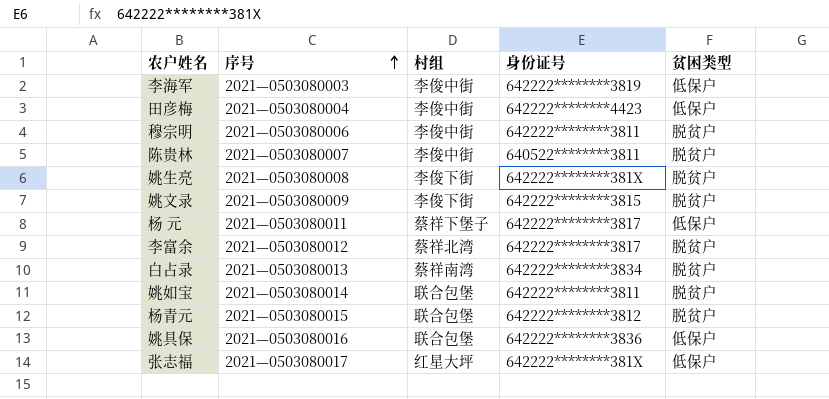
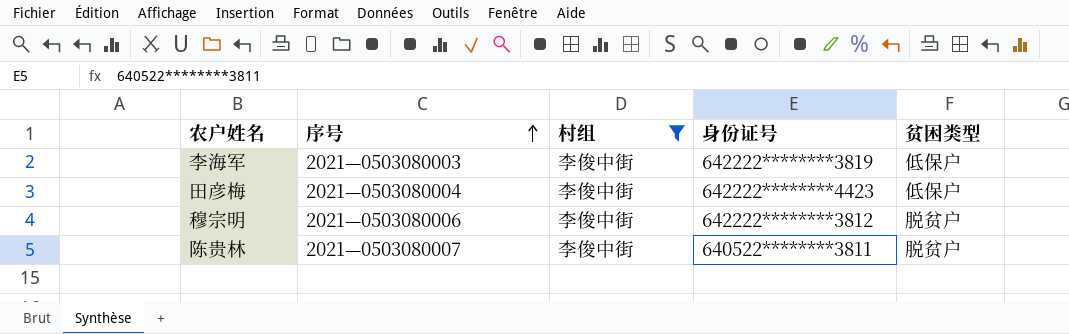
filter: none -> 村组 = 李俊中街
穆宗明 | 身份证号: 642222********3811 -> 642222********3812

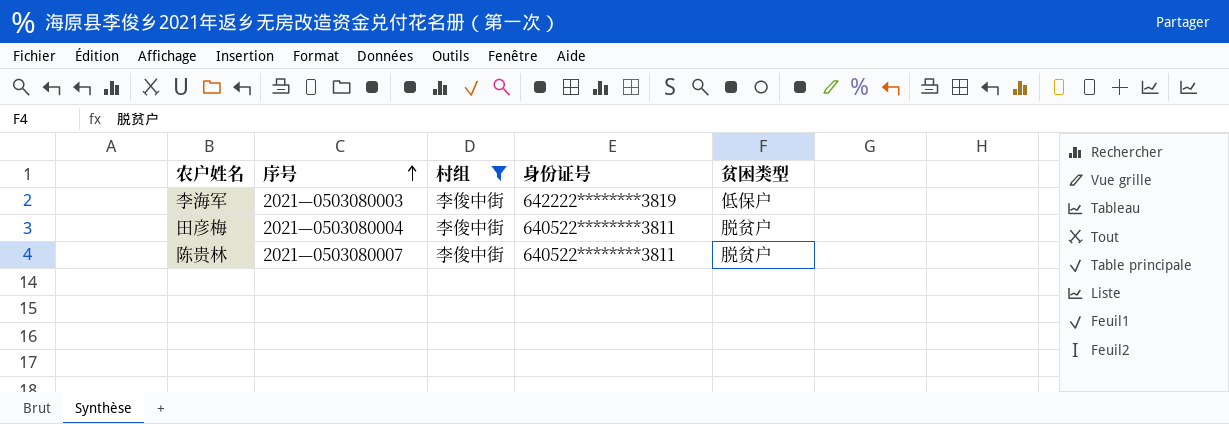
row 穆宗明: 2021—0503080006 | 李俊中街 | 642222********3812 | 脱贫户 -> none
田彦梅 | 身份证号: 642222********4423 -> 640522********3811
田彦梅 | 贫困类型: 低保户 -> 脱贫户

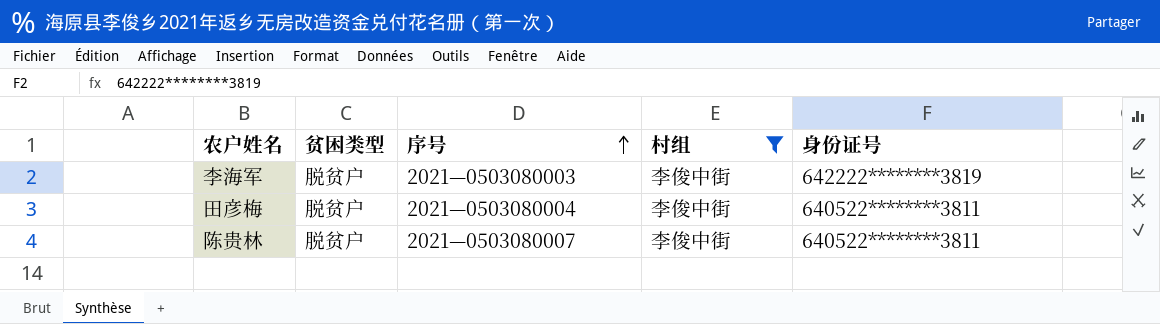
column 贫困类型 | position: 5 -> 2
李海军 | 贫困类型: 低保户 -> 脱贫户

